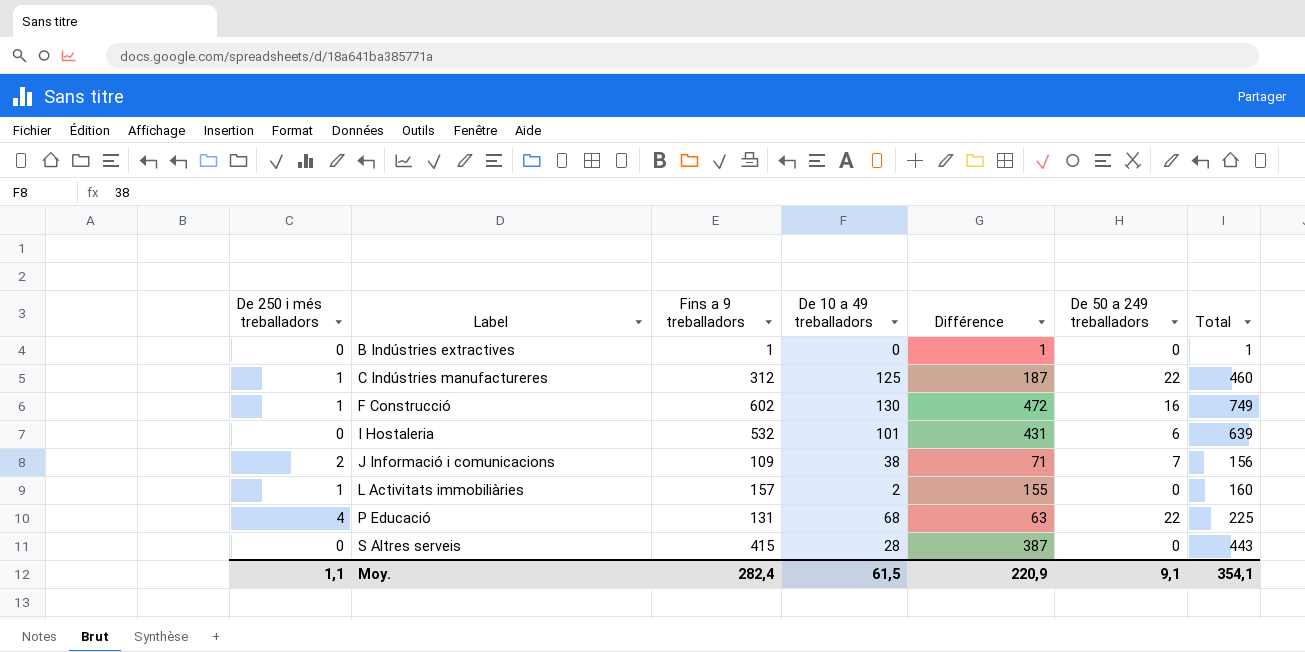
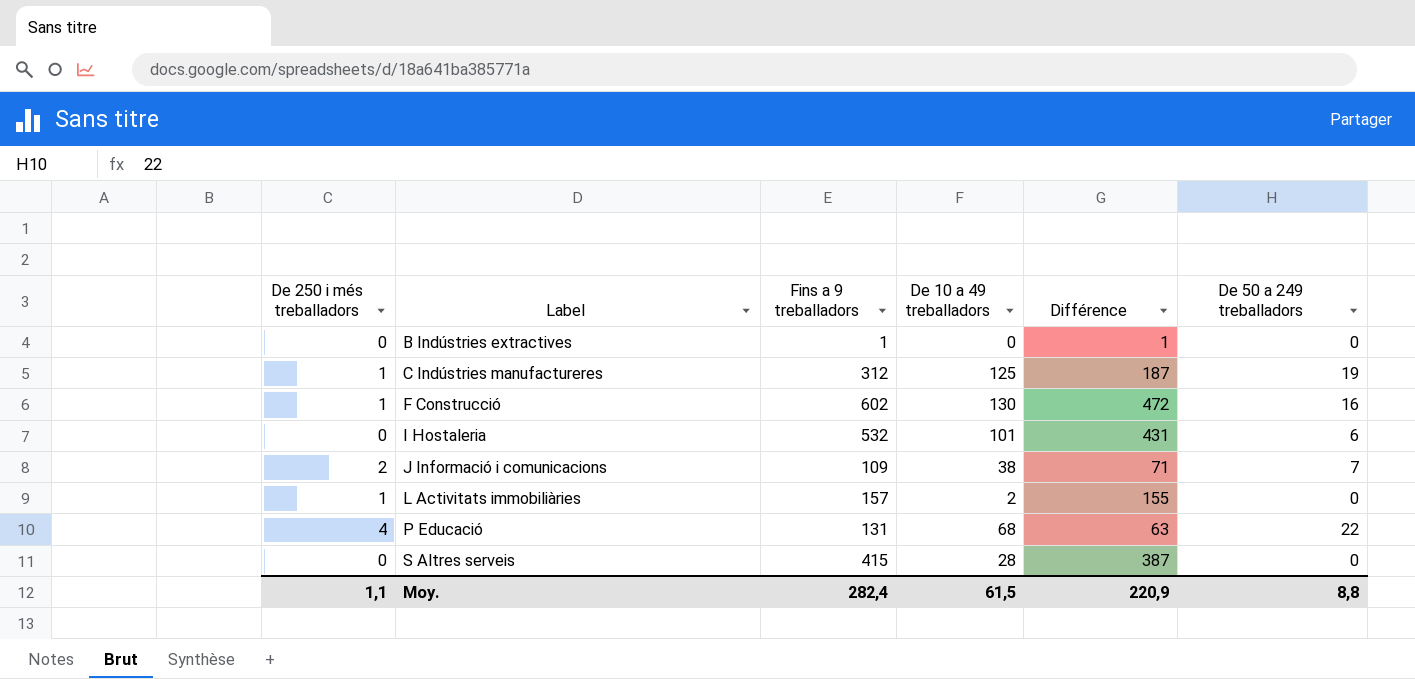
column Total | formula: [De 250 i més treballadors] + [Fins a 9 treballadors] + [De 10 a 49 treballadors] + [De 50 a 249 treballadors] -> none
C Indústries manufactureres | De 50 a 249 treballadors: 22 -> 19
Moy. | De 50 a 249 treballadors: 9,1 -> 8,8

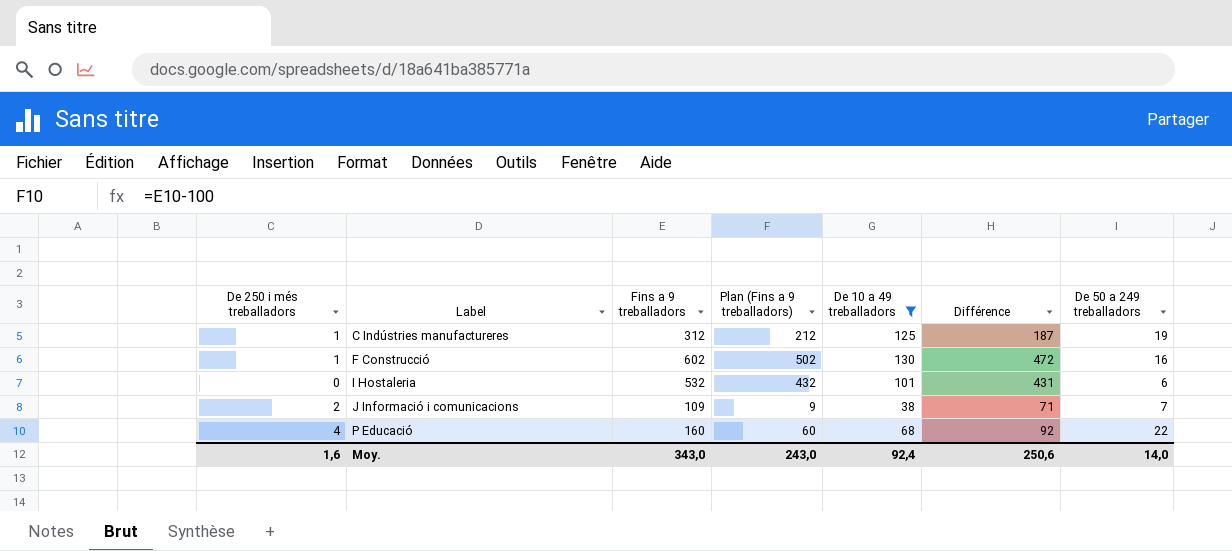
filter: none -> De 10 a 49 treballadors >= 38
column Plan (Fins a 9 treballadors) | formula: none -> [Fins a 9 treballadors] - 100
P Educació | Fins a 9 treballadors: 131 -> 160
P Educació | Différence: 63 -> 92
Moy. | De 250 i més treballadors: 1,1 -> 1,6
Moy. | Fins a 9 treballadors: 282,4 -> 343,0
Moy. | De 10 a 49 treballadors: 61,5 -> 92,4
Moy. | Différence: 220,9 -> 250,6
Moy. | De 50 a 249 treballadors: 8,8 -> 14,0

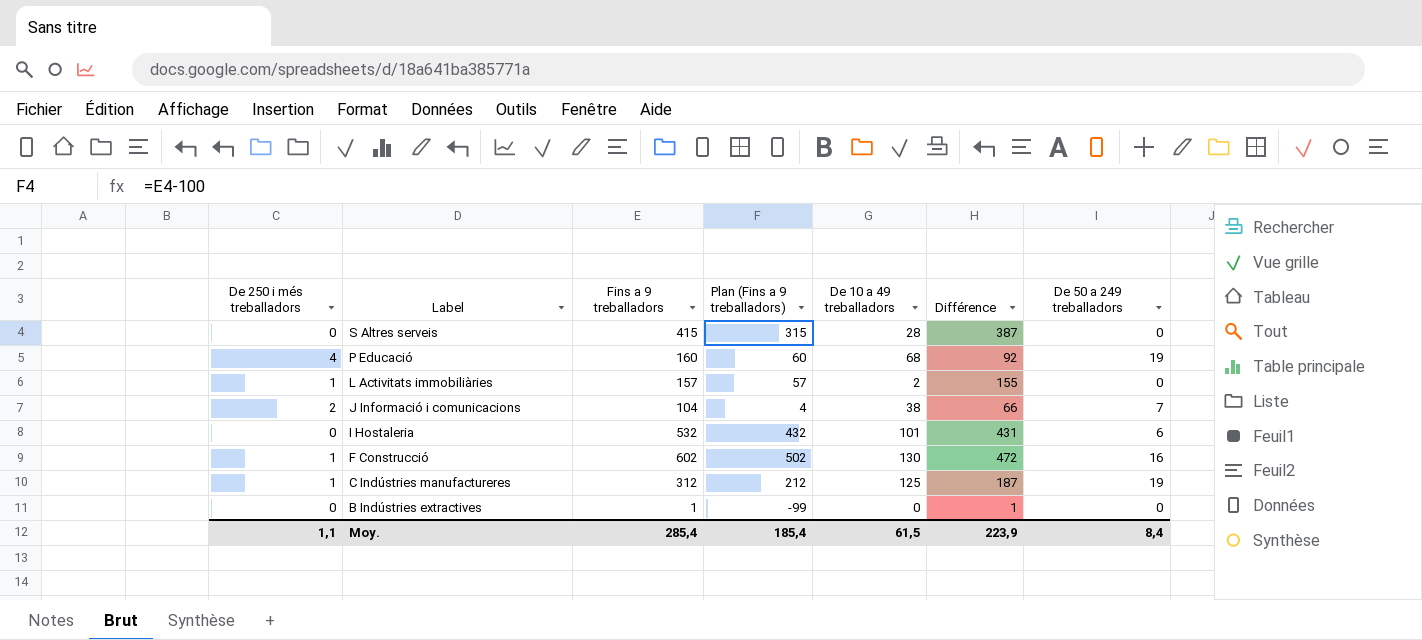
filter: De 10 a 49 treballadors >= 38 -> none
row order: Label ascending -> Label descending
P Educació | De 50 a 249 treballadors: 22 -> 19
J Informació i comunicacions | Fins a 9 treballadors: 109 -> 104
J Informació i comunicacions | Plan (Fins a 9 treballadors): 9 -> 4
J Informació i comunicacions | Différence: 71 -> 66
Moy. | De 250 i més treballadors: 1,6 -> 1,1
Moy. | Fins a 9 treballadors: 343,0 -> 285,4
Moy. | Plan (Fins a 9 treballadors): 243,0 -> 185,4
Moy. | De 10 a 49 treballadors: 92,4 -> 61,5
Moy. | Différence: 250,6 -> 223,9
Moy. | De 50 a 249 treballadors: 14,0 -> 8,4

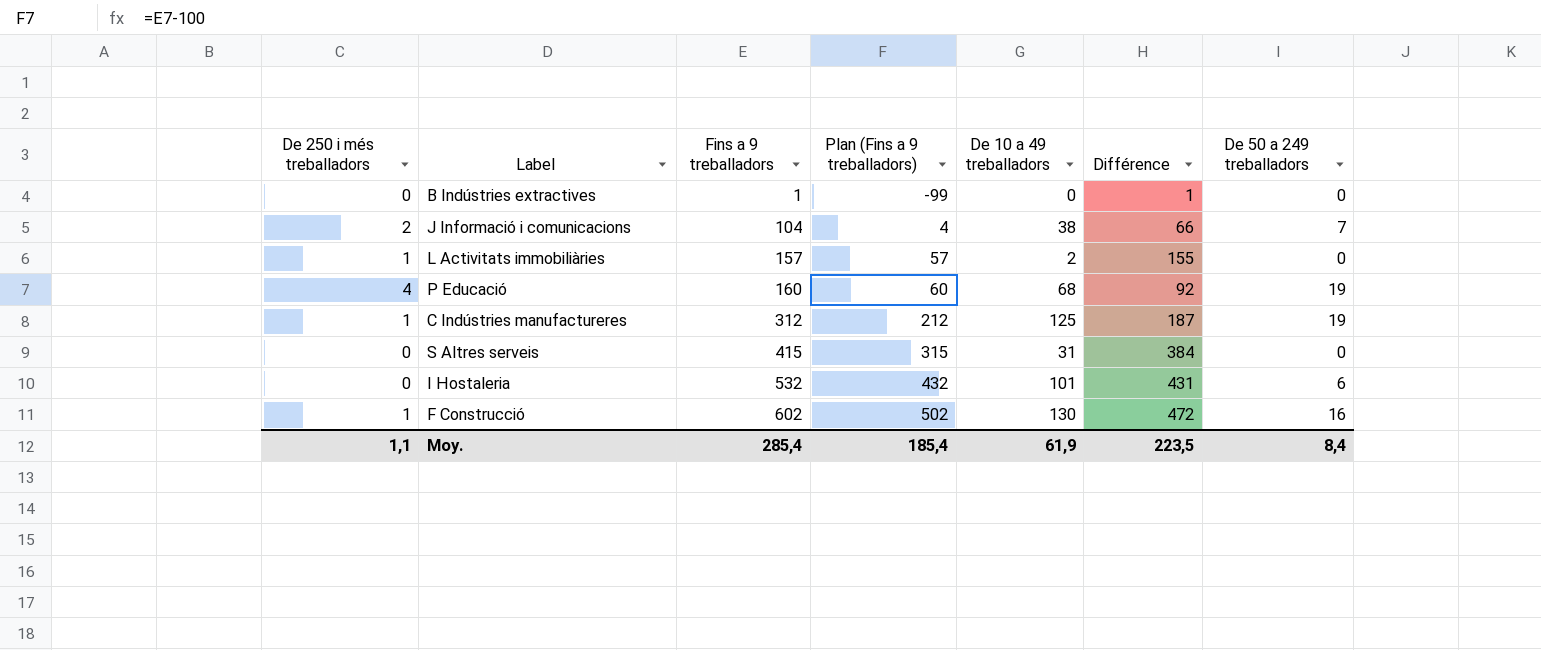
row order: Label descending -> Fins a 9 treballadors ascending
S Altres serveis | De 10 a 49 treballadors: 28 -> 31
S Altres serveis | Différence: 387 -> 384
Moy. | De 10 a 49 treballadors: 61,5 -> 61,9
Moy. | Différence: 223,9 -> 223,5

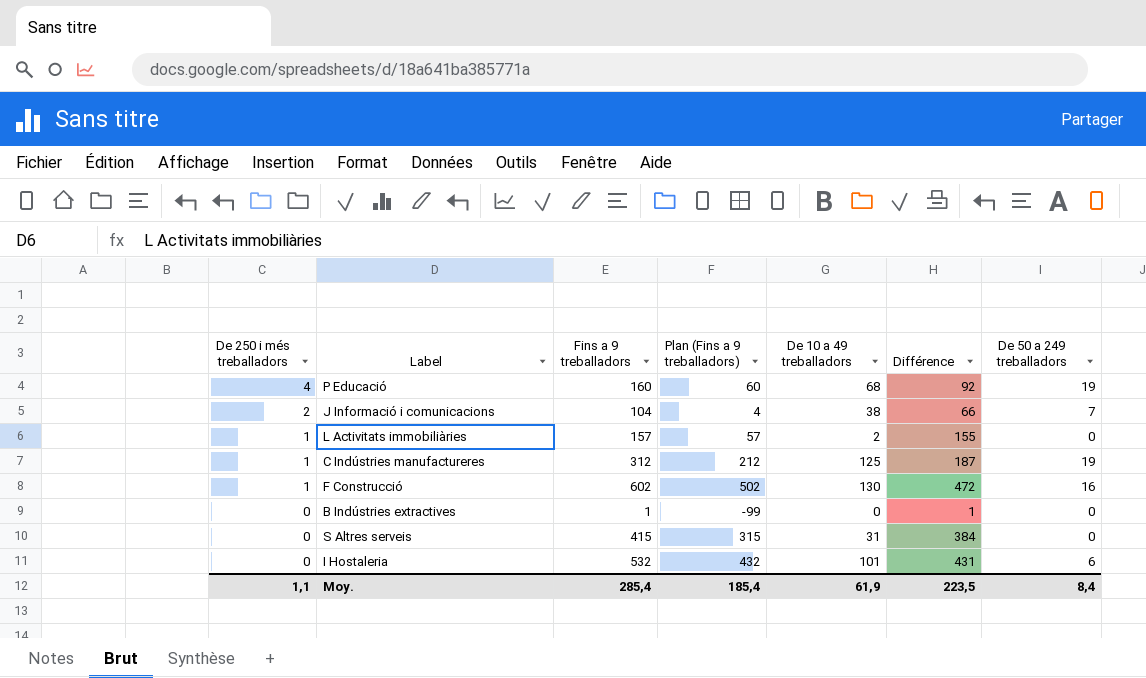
row order: Fins a 9 treballadors ascending -> De 250 i més treballadors descending

